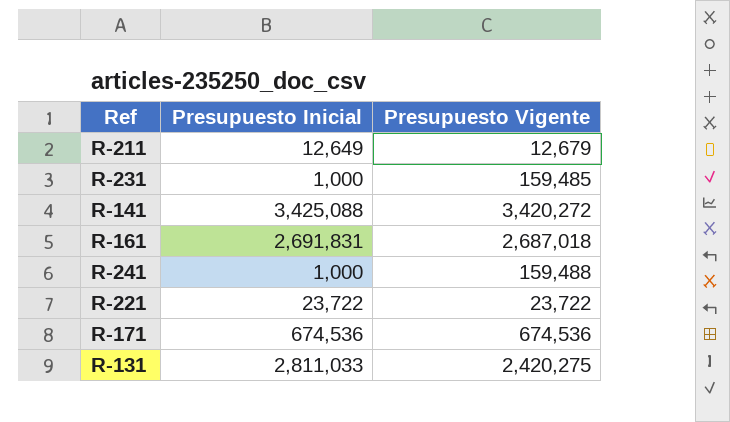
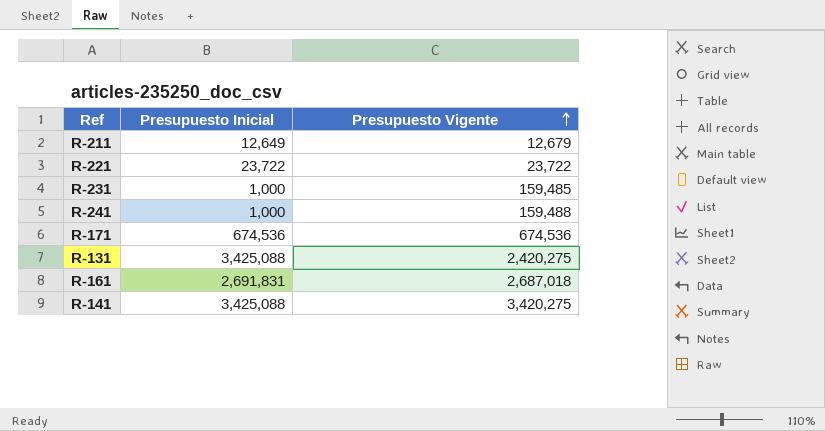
row order: none -> Presupuesto Vigente ascending
R-131 | Presupuesto Inicial: 2,811,033 -> 3,425,088
R-141 | Presupuesto Vigente: 3,420,272 -> 3,420,275

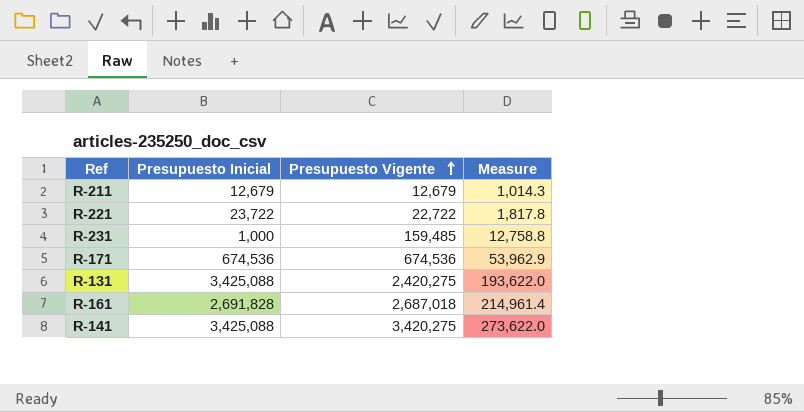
column Measure | formula: none -> [Presupuesto Vigente] * 0.08
row R-241: 1,000 | 159,488 -> none
R-211 | Presupuesto Inicial: 12,649 -> 12,679
R-221 | Presupuesto Vigente: 23,722 -> 22,722
R-161 | Presupuesto Inicial: 2,691,831 -> 2,691,828

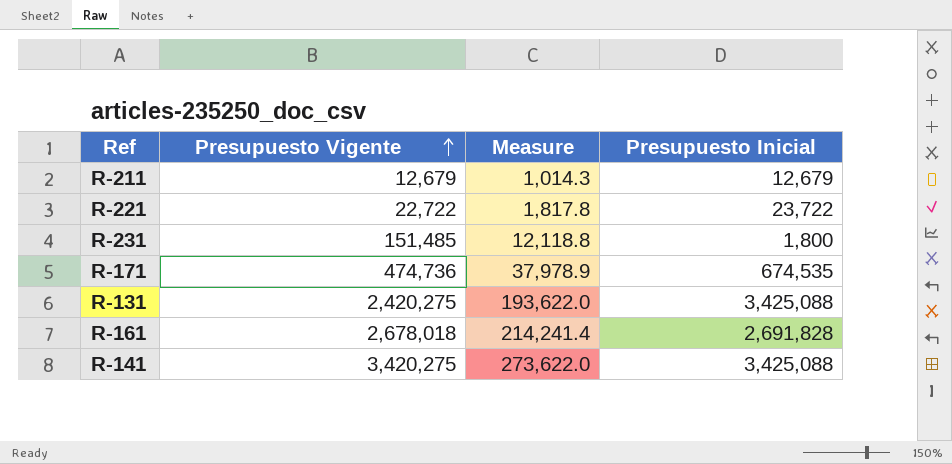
column Presupuesto Inicial | position: 2 -> 4
R-231 | Presupuesto Vigente: 159,485 -> 151,485
R-231 | Measure: 12,758.8 -> 12,118.8
R-231 | Presupuesto Inicial: 1,000 -> 1,800
R-171 | Presupuesto Vigente: 674,536 -> 474,736
R-171 | Measure: 53,962.9 -> 37,978.9
R-171 | Presupuesto Inicial: 674,536 -> 674,535
R-161 | Presupuesto Vigente: 2,687,018 -> 2,678,018
R-161 | Measure: 214,961.4 -> 214,241.4

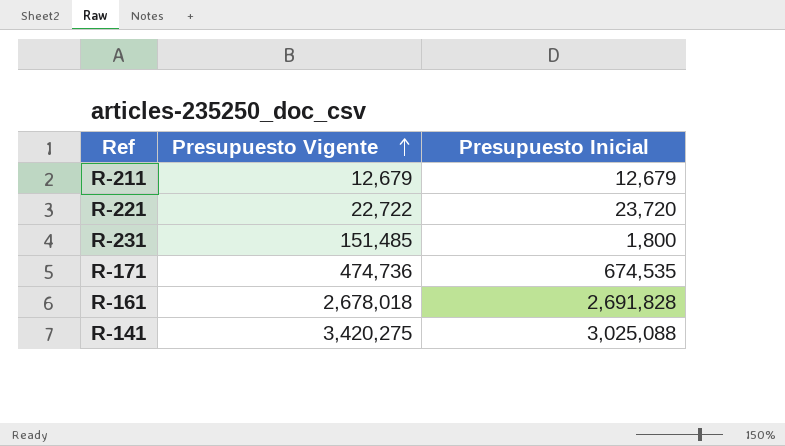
column Measure | formula: [Presupuesto Vigente] * 0.08 -> none
row R-131: 2,420,275 | 193,622.0 | 3,425,088 -> none
R-221 | Presupuesto Inicial: 23,722 -> 23,720
R-141 | Presupuesto Inicial: 3,425,088 -> 3,025,088

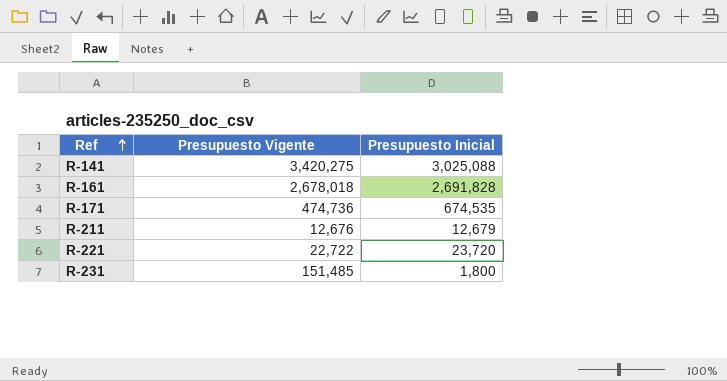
row order: Presupuesto Vigente ascending -> Ref ascending
R-211 | Presupuesto Vigente: 12,679 -> 12,676

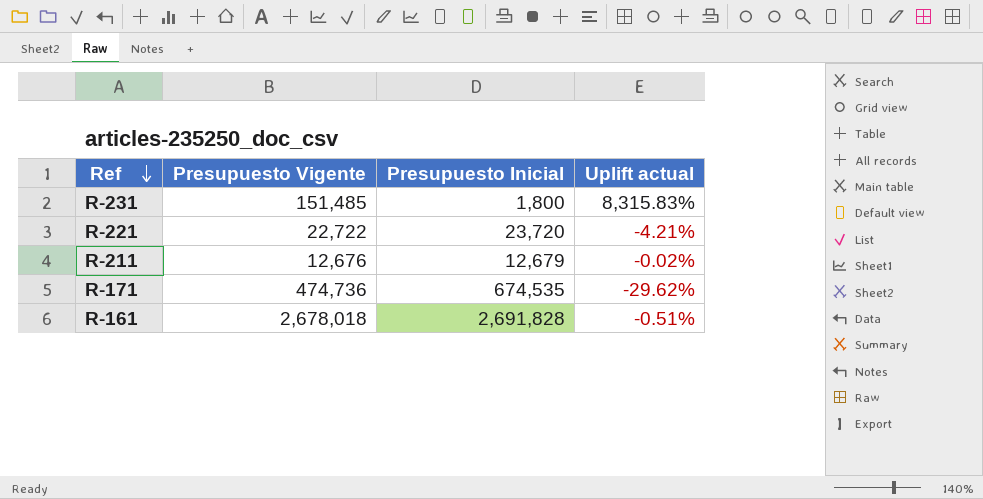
row order: Ref ascending -> Ref descending
column Uplift actual | formula: none -> ([Presupuesto Vigente] - [Presupuesto Inicial]) / [Presupuesto Inicial]
row R-141: 3,420,275 | 3,025,088 -> none

